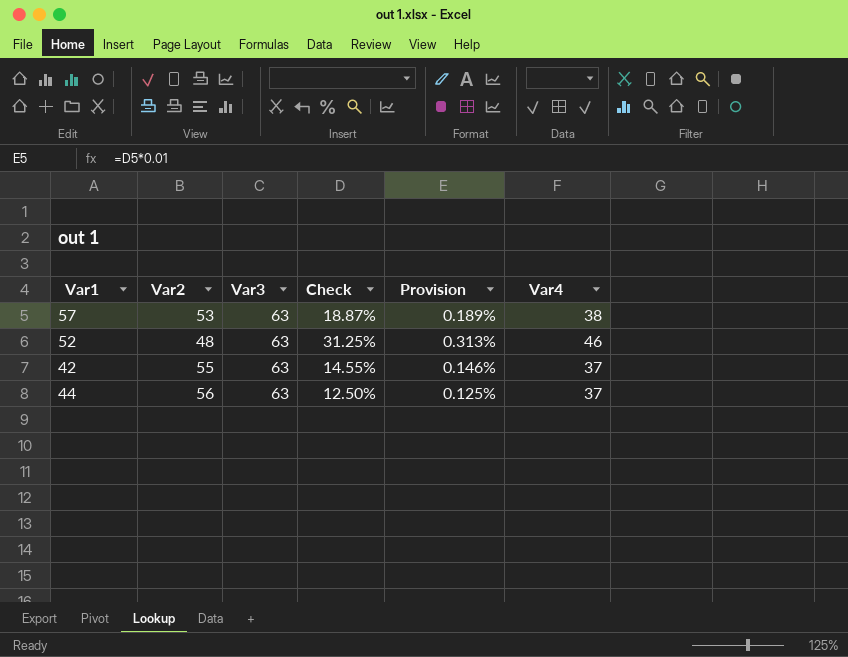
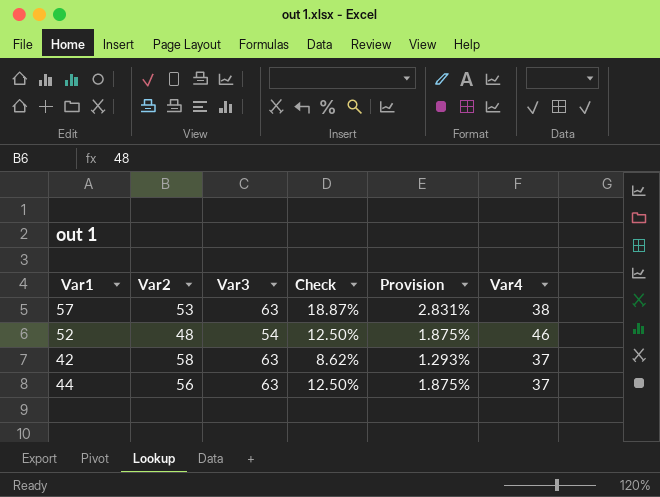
column Provision | formula: [Check] * 0.01 -> [Check] * 0.15
52 | Var3: 63 -> 54
52 | Check: 31.25% -> 12.50%
42 | Var2: 55 -> 58
42 | Check: 14.55% -> 8.62%

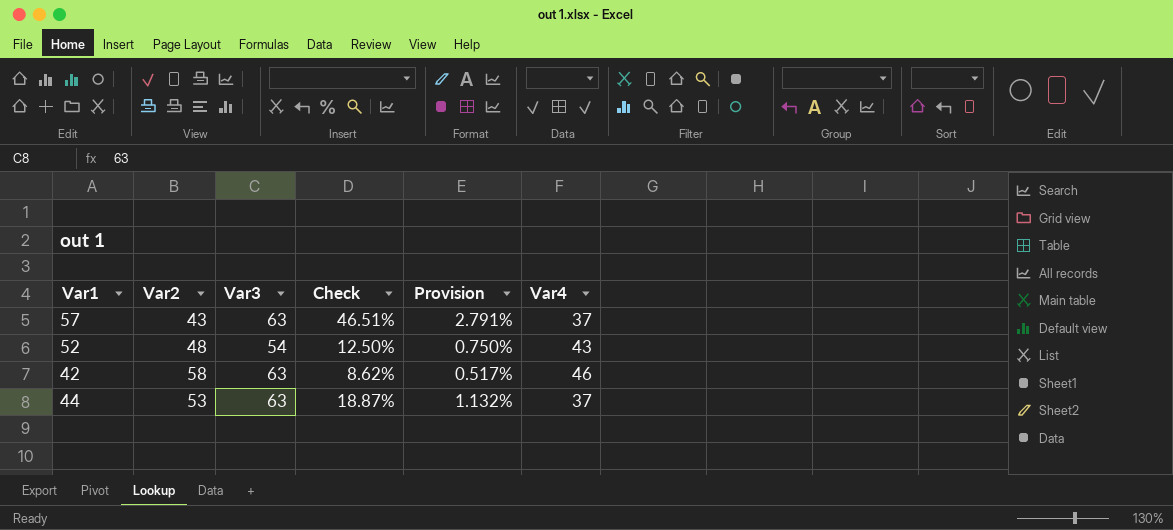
column Provision | formula: [Check] * 0.15 -> [Check] * 0.06
57 | Var2: 53 -> 43
57 | Check: 18.87% -> 46.51%
57 | Var4: 38 -> 37
52 | Var4: 46 -> 43
42 | Var4: 37 -> 46
44 | Var2: 56 -> 53
44 | Check: 12.50% -> 18.87%

